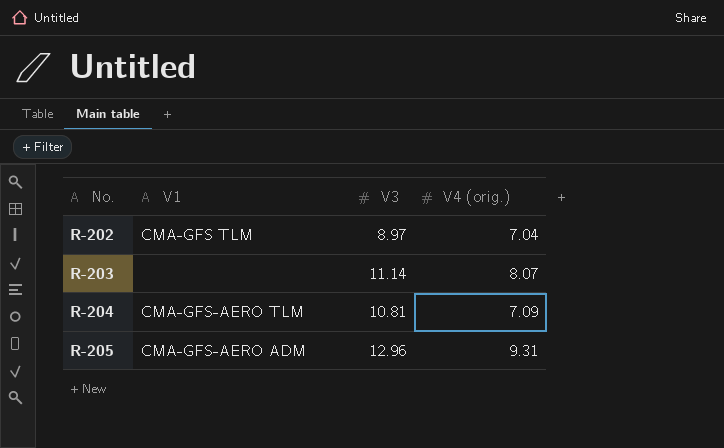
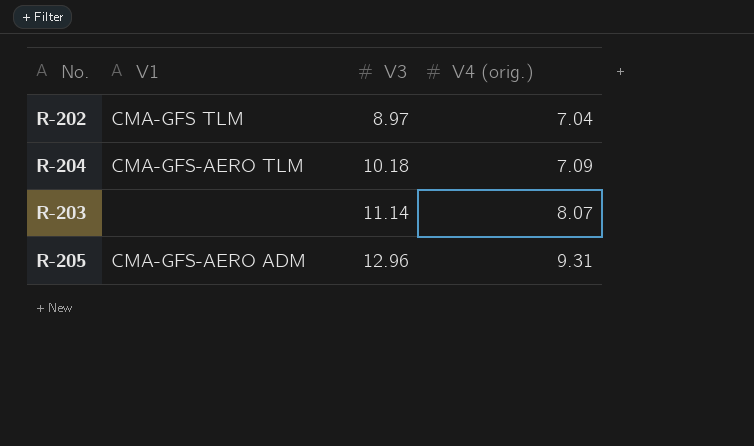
row order: No. ascending -> V3 ascending
R-204 | V3: 10.81 -> 10.18

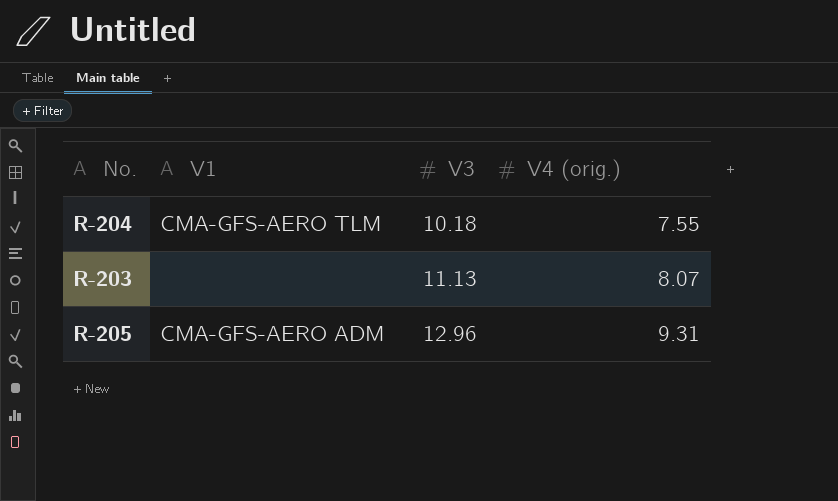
row R-202: CMA-GFS TLM | 8.97 | 7.04 -> none
R-204 | V4 (orig.): 7.09 -> 7.55
R-203 | V3: 11.14 -> 11.13

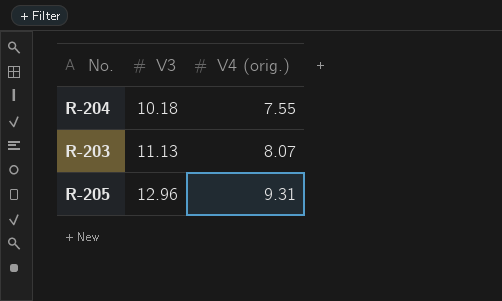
column V1 | position: 2 -> none

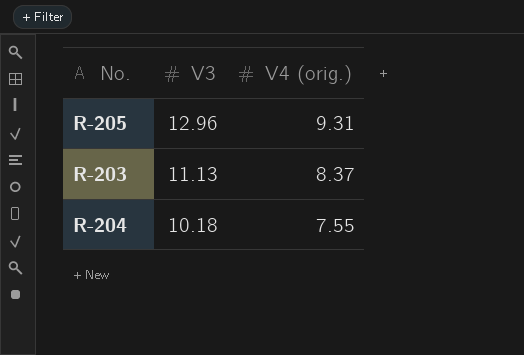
row order: V3 ascending -> V3 descending
R-203 | V4 (orig.): 8.07 -> 8.37

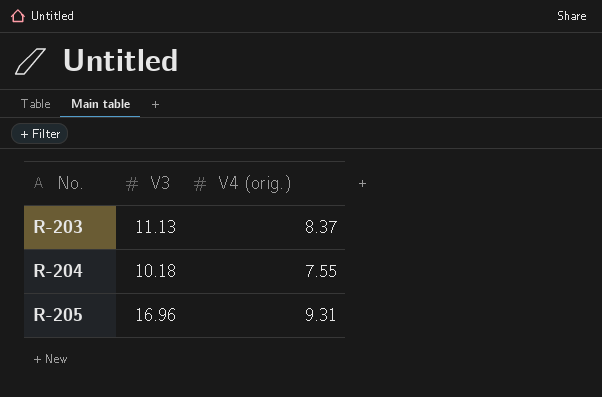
row order: V3 descending -> No. ascending
R-205 | V3: 12.96 -> 16.96

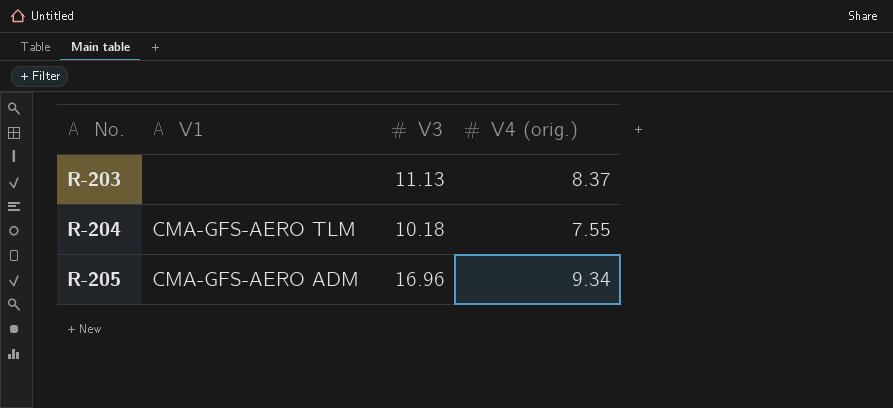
column V1 | position: none -> 2
R-205 | V4 (orig.): 9.31 -> 9.34

